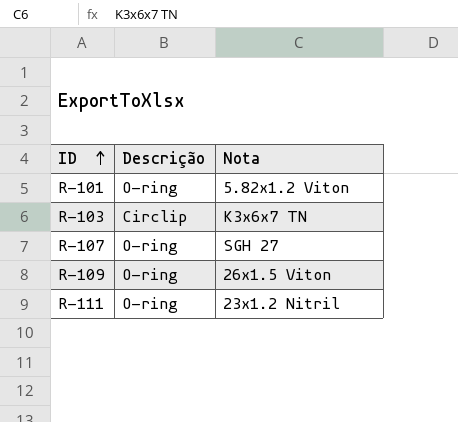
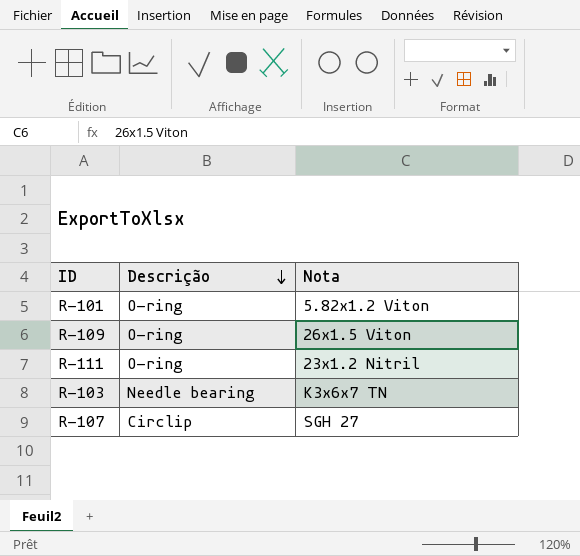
row order: ID ascending -> Descrição descending
R-103 | Descrição: Circlip -> Needle bearing
R-107 | Descrição: O-ring -> Circlip

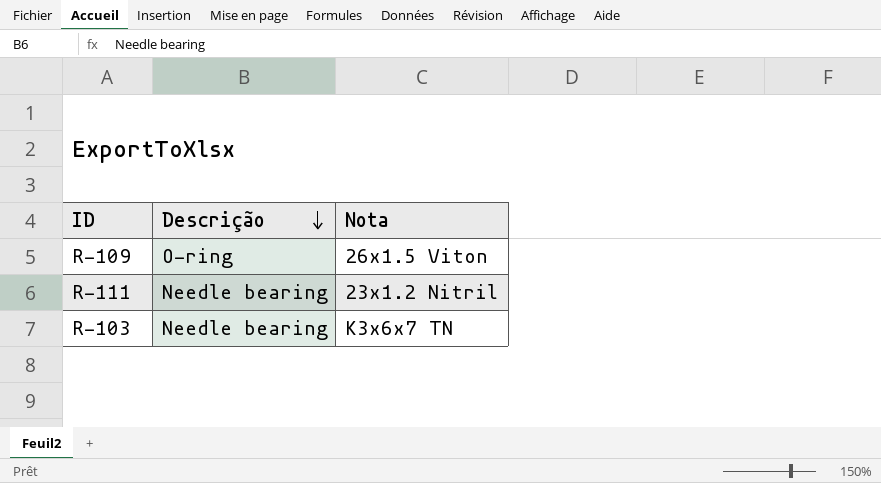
row R-101: O-ring | 5.82x1.2 Viton -> none
row R-107: Circlip | SGH 27 -> none
R-111 | Descrição: O-ring -> Needle bearing

